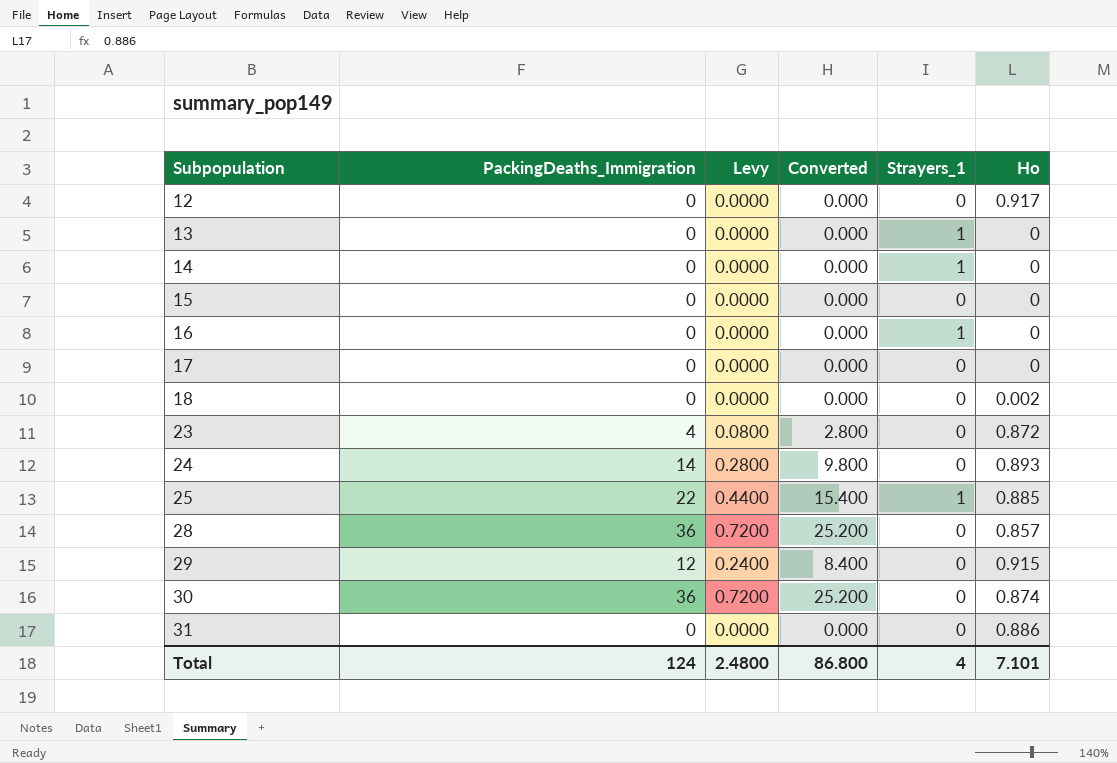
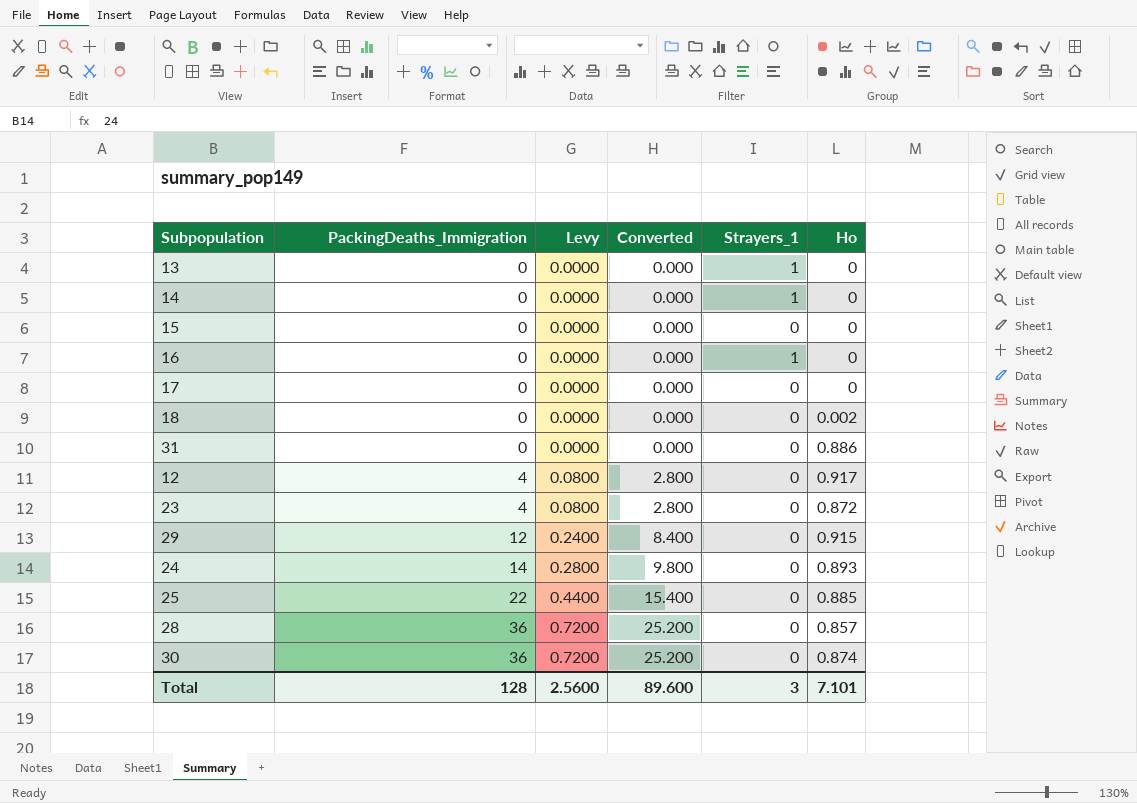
row order: Subpopulation ascending -> PackingDeaths_Immigration ascending
12 | PackingDeaths_Immigration: 0 -> 4
12 | Levy: 0.0000 -> 0.0800
12 | Converted: 0.000 -> 2.800
25 | Strayers_1: 1 -> 0
Total | PackingDeaths_Immigration: 124 -> 128
Total | Levy: 2.4800 -> 2.5600
Total | Converted: 86.800 -> 89.600
Total | Strayers_1: 4 -> 3

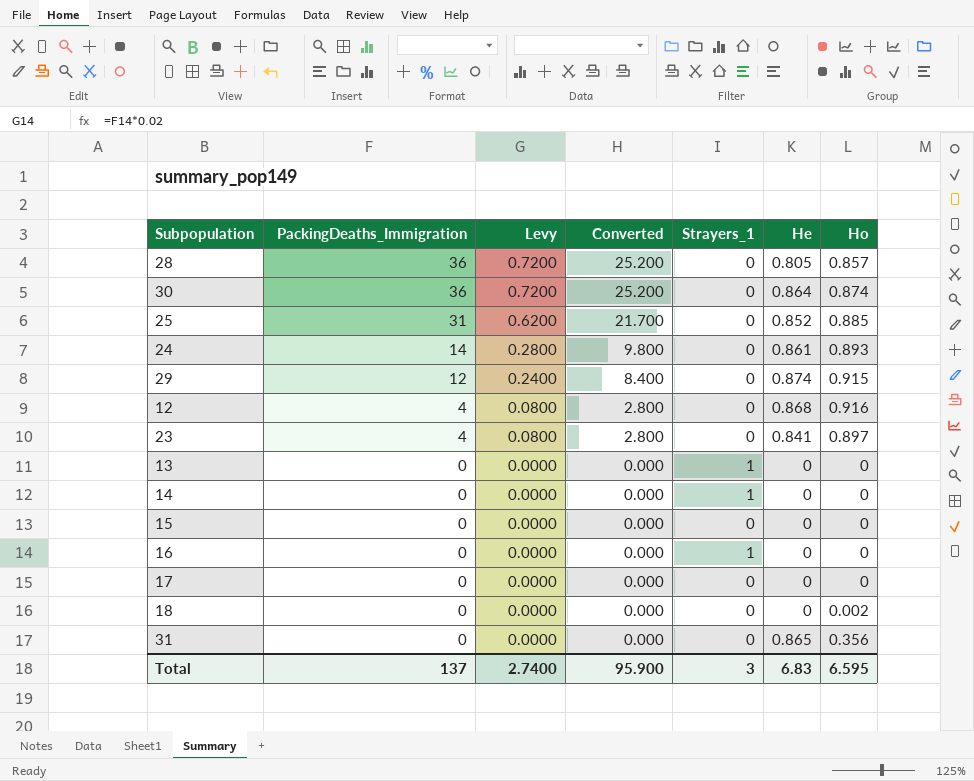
row order: PackingDeaths_Immigration ascending -> PackingDeaths_Immigration descending
column He | position: none -> 6
25 | PackingDeaths_Immigration: 22 -> 31
25 | Levy: 0.4400 -> 0.6200
25 | Converted: 15.400 -> 21.700
12 | Ho: 0.917 -> 0.916
23 | Ho: 0.872 -> 0.897
31 | Ho: 0.886 -> 0.356
Total | PackingDeaths_Immigration: 128 -> 137
Total | Levy: 2.5600 -> 2.7400
Total | Converted: 89.600 -> 95.900
Total | Ho: 7.101 -> 6.595

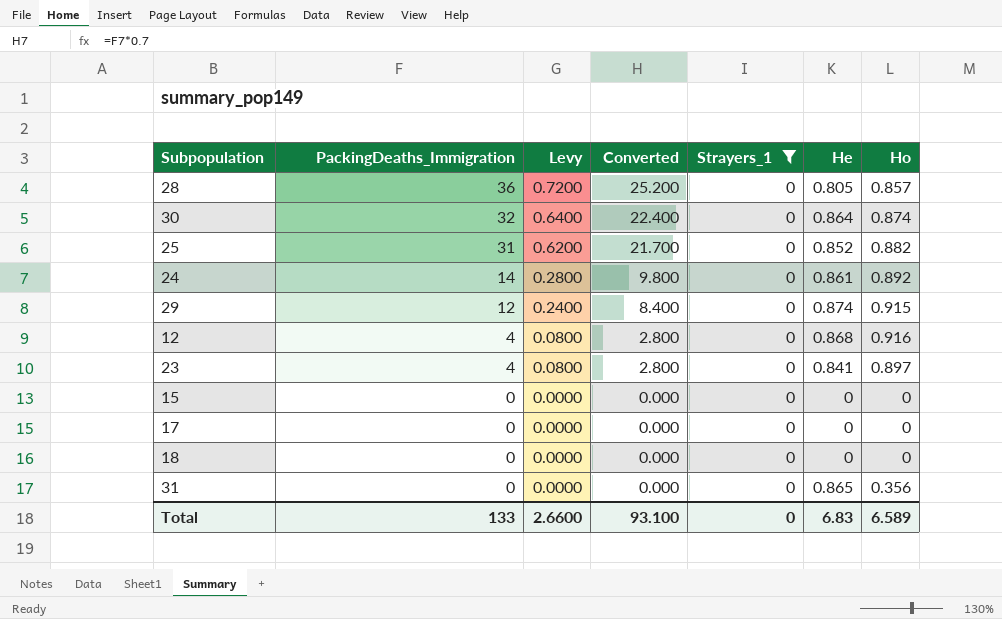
filter: none -> Strayers_1 = 0
30 | PackingDeaths_Immigration: 36 -> 32
30 | Levy: 0.7200 -> 0.6400
30 | Converted: 25.200 -> 22.400
25 | Ho: 0.885 -> 0.882
24 | Ho: 0.893 -> 0.892
18 | Ho: 0.002 -> 0
Total | PackingDeaths_Immigration: 137 -> 133
Total | Levy: 2.7400 -> 2.6600
Total | Converted: 95.900 -> 93.100
Total | Strayers_1: 3 -> 0
Total | Ho: 6.595 -> 6.589

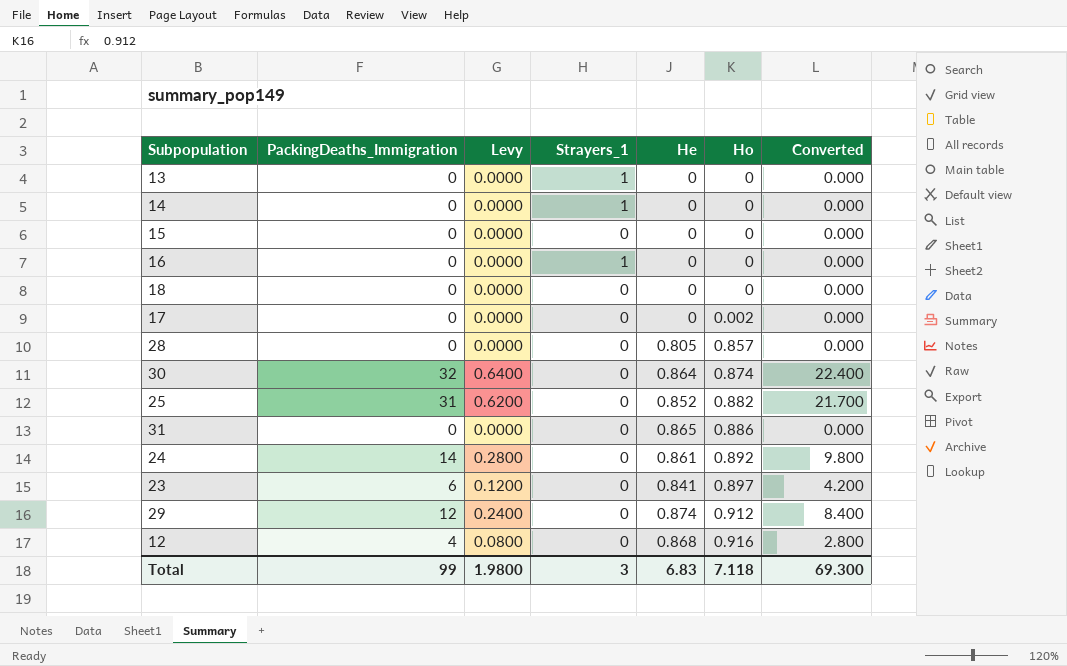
filter: Strayers_1 = 0 -> none
row order: PackingDeaths_Immigration descending -> Ho ascending
column Converted | position: 4 -> 7
17 | Ho: 0 -> 0.002
28 | PackingDeaths_Immigration: 36 -> 0
28 | Levy: 0.7200 -> 0.0000
28 | Converted: 25.200 -> 0.000
31 | Ho: 0.356 -> 0.886
23 | PackingDeaths_Immigration: 4 -> 6
23 | Levy: 0.0800 -> 0.1200
23 | Converted: 2.800 -> 4.200
29 | Ho: 0.915 -> 0.912
Total | PackingDeaths_Immigration: 133 -> 99
Total | Levy: 2.6600 -> 1.9800
Total | Strayers_1: 0 -> 3
Total | Ho: 6.589 -> 7.118
Total | Converted: 93.100 -> 69.300

